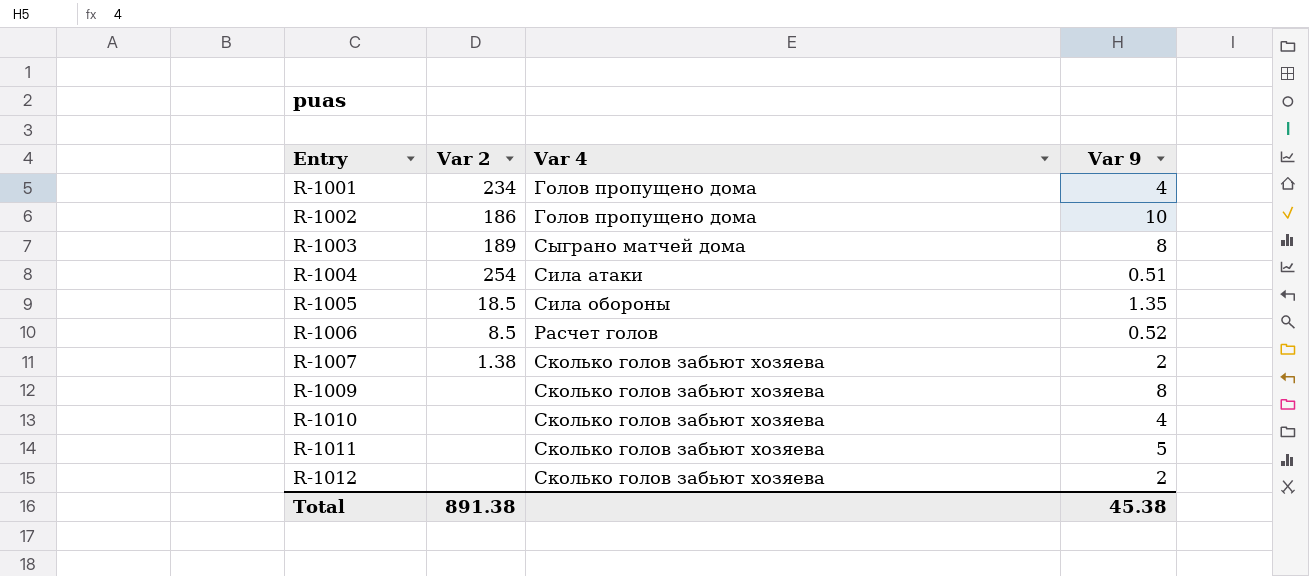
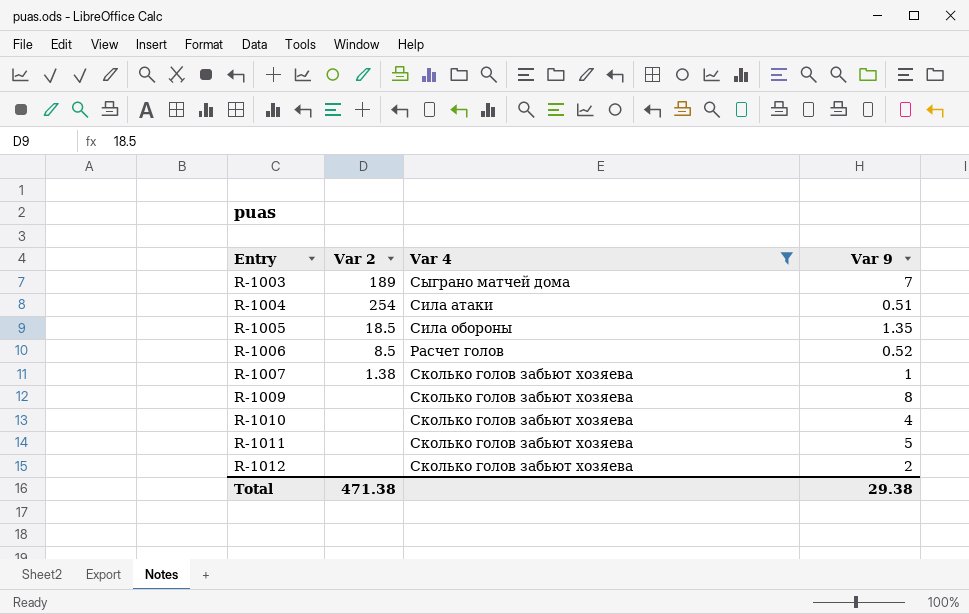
filter: none -> Var 4 != Голов пропущено дома
R-1003 | Var 9: 8 -> 7
R-1007 | Var 9: 2 -> 1
Total | Var 2: 891.38 -> 471.38
Total | Var 9: 45.38 -> 29.38

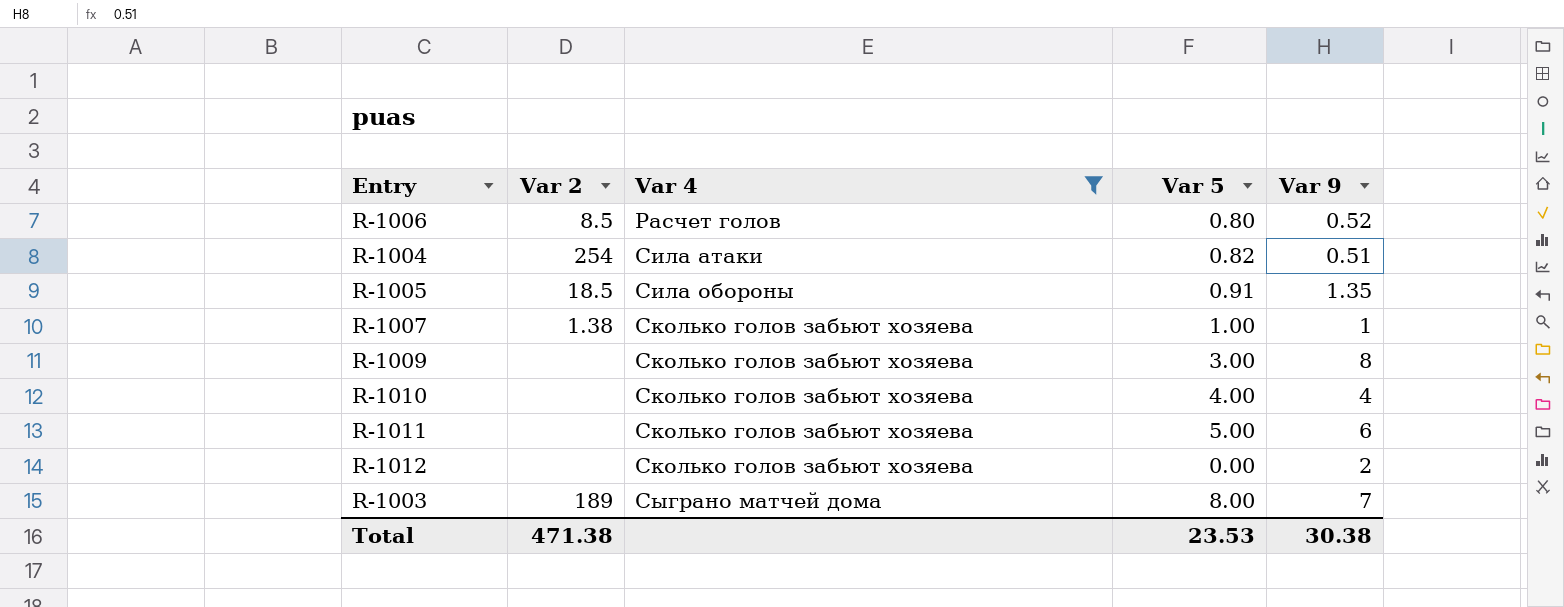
row order: Entry ascending -> Var 4 ascending
column Var 5 | position: none -> 4
R-1011 | Var 9: 5 -> 6
Total | Var 9: 29.38 -> 30.38

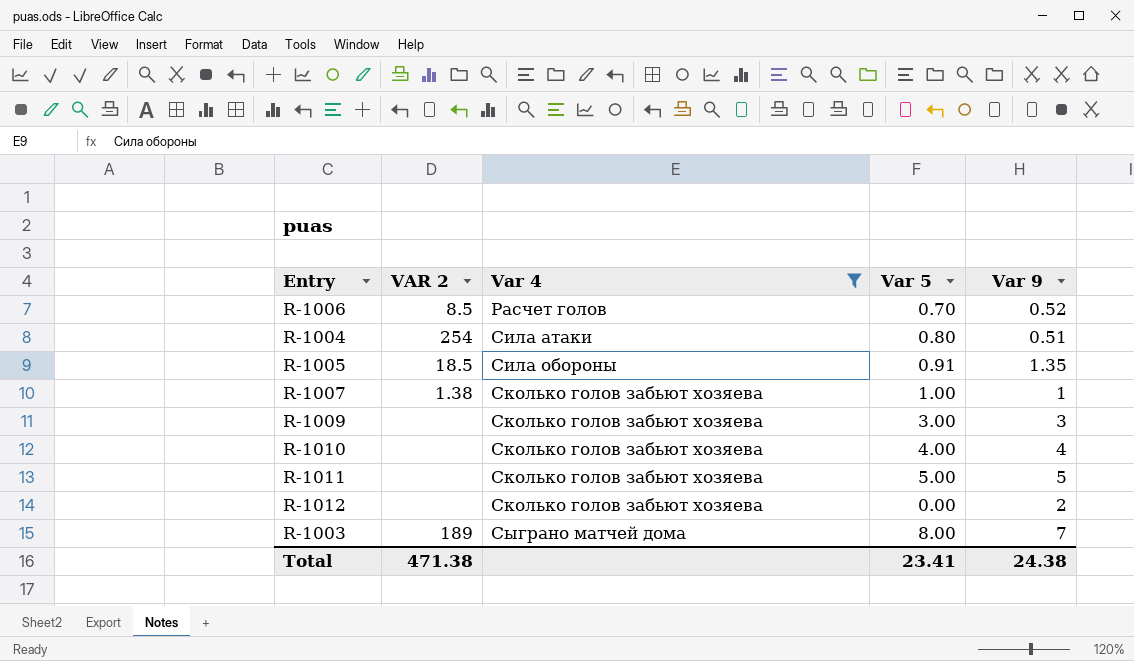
column name: Var 2 -> VAR 2
R-1006 | Var 5: 0.80 -> 0.70
R-1004 | Var 5: 0.82 -> 0.80
R-1009 | Var 9: 8 -> 3
R-1011 | Var 9: 6 -> 5
Total | Var 5: 23.53 -> 23.41
Total | Var 9: 30.38 -> 24.38

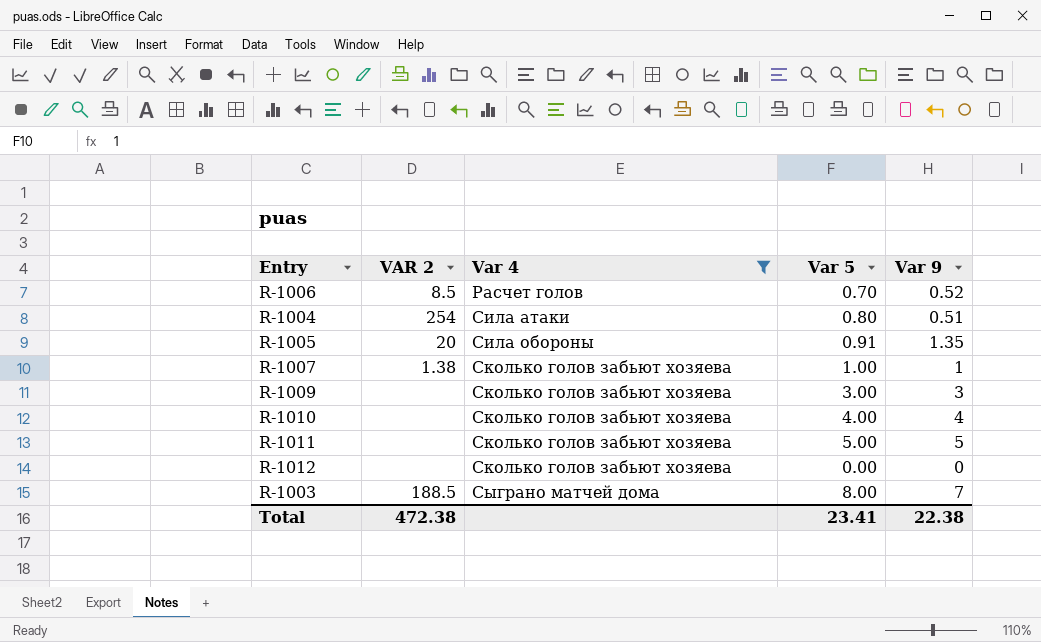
R-1005 | VAR 2: 18.5 -> 20
R-1012 | Var 9: 2 -> 0
R-1003 | VAR 2: 189 -> 188.5
Total | VAR 2: 471.38 -> 472.38
Total | Var 9: 24.38 -> 22.38

